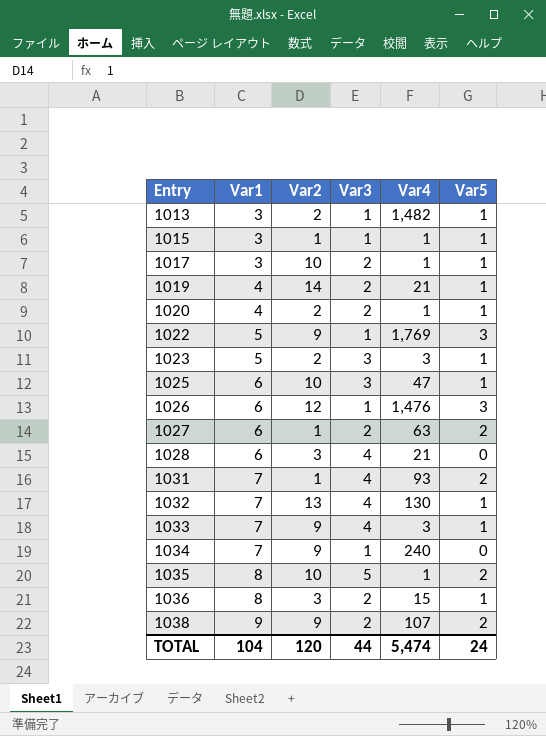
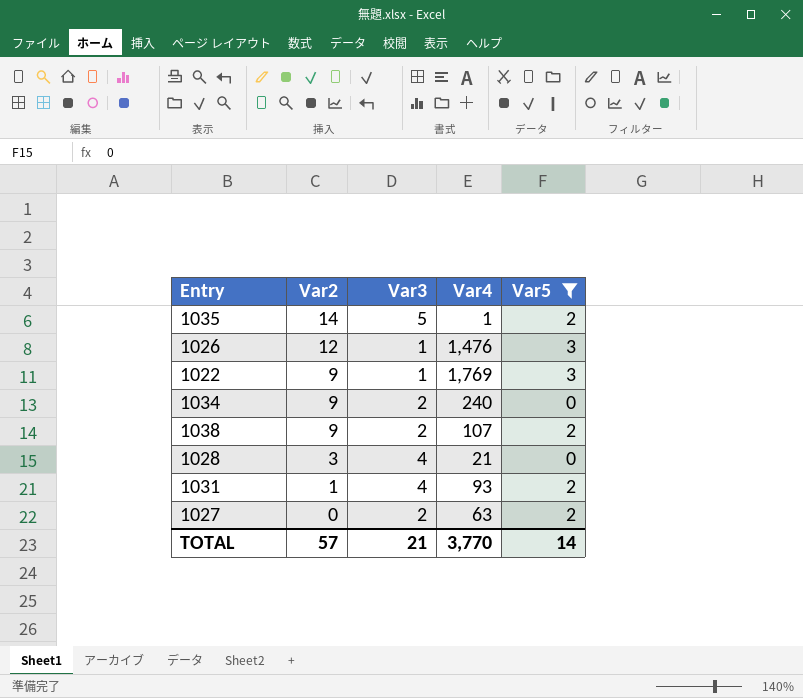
filter: none -> Var5 != 1
row order: Entry ascending -> Var2 descending
column Var1 | position: 2 -> none
1035 | Var2: 10 -> 14
1034 | Var3: 1 -> 2
1027 | Var2: 1 -> 0
TOTAL | Var2: 120 -> 57
TOTAL | Var3: 44 -> 21
TOTAL | Var4: 5,474 -> 3,770
TOTAL | Var5: 24 -> 14

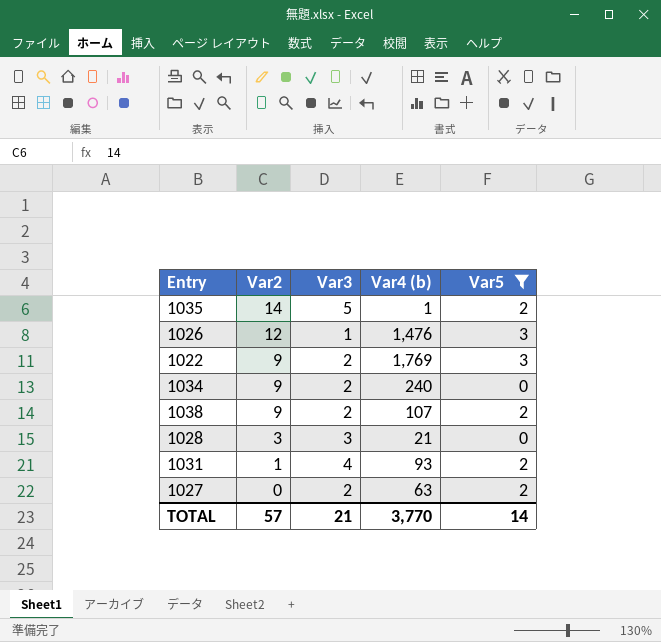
column name: Var4 -> Var4 (b)
1022 | Var3: 1 -> 2
1028 | Var3: 4 -> 3

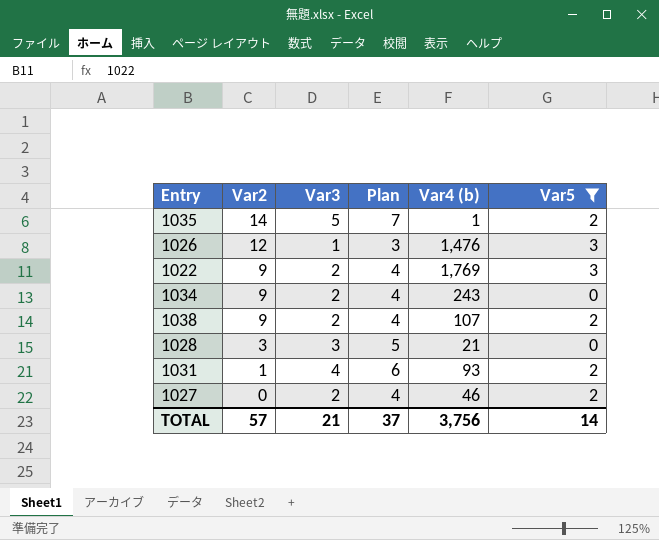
column Plan | formula: none -> [Var3] + 2
1034 | Var4 (b): 240 -> 243
1027 | Var4 (b): 63 -> 46
TOTAL | Var4 (b): 3,770 -> 3,756

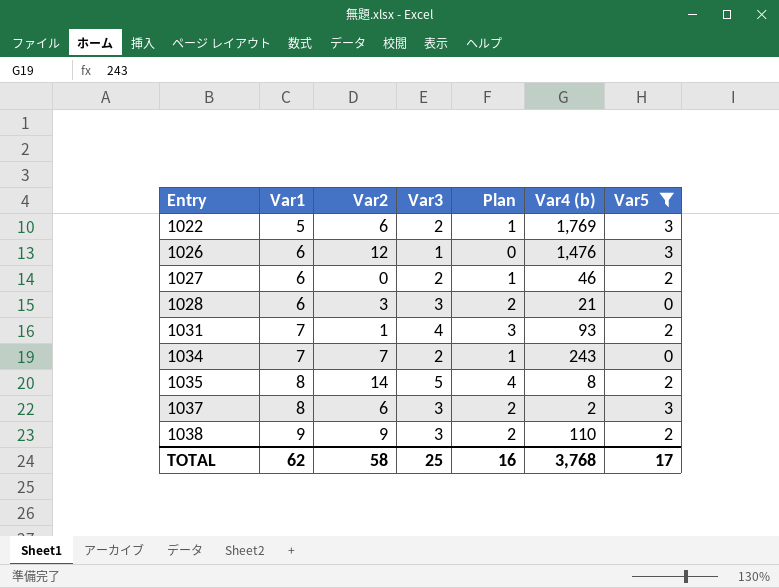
row order: Var2 descending -> Entry ascending
column Var1 | position: none -> 2
column Plan | formula: [Var3] + 2 -> [Var3] - 1
1022 | Var2: 9 -> 6
1034 | Var2: 9 -> 7
1035 | Var4 (b): 1 -> 8
row 1037: none -> 8 | 6 | 3 | 2 | 2 | 3
1038 | Var3: 2 -> 3
1038 | Var4 (b): 107 -> 110
TOTAL | Var2: 57 -> 58
TOTAL | Var3: 21 -> 25
TOTAL | Plan: 37 -> 16
TOTAL | Var4 (b): 3,756 -> 3,768
TOTAL | Var5: 14 -> 17

